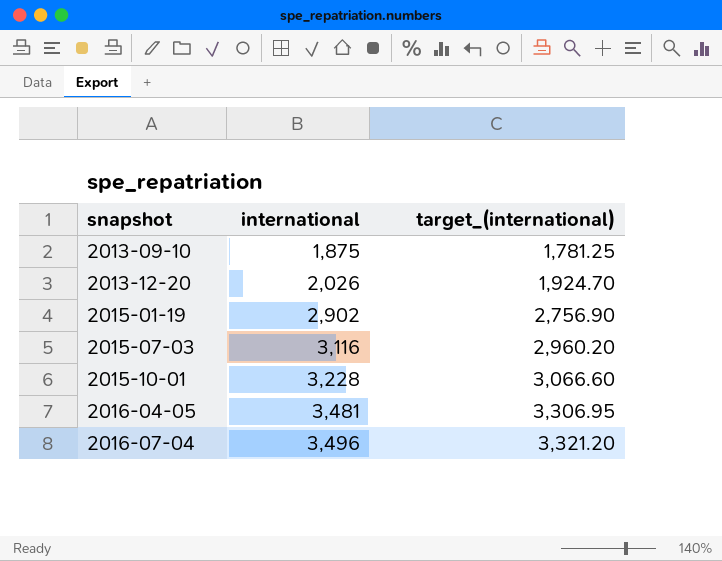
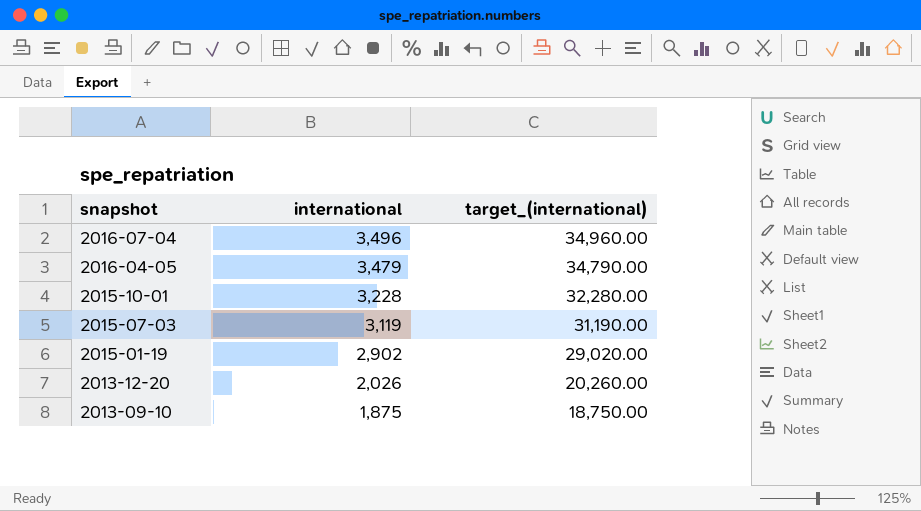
row order: snapshot ascending -> snapshot descending
column target_(international) | formula: [international] * 0.95 -> [international] * 10
2016-04-05 | international: 3,481 -> 3,479
2015-07-03 | international: 3,116 -> 3,119

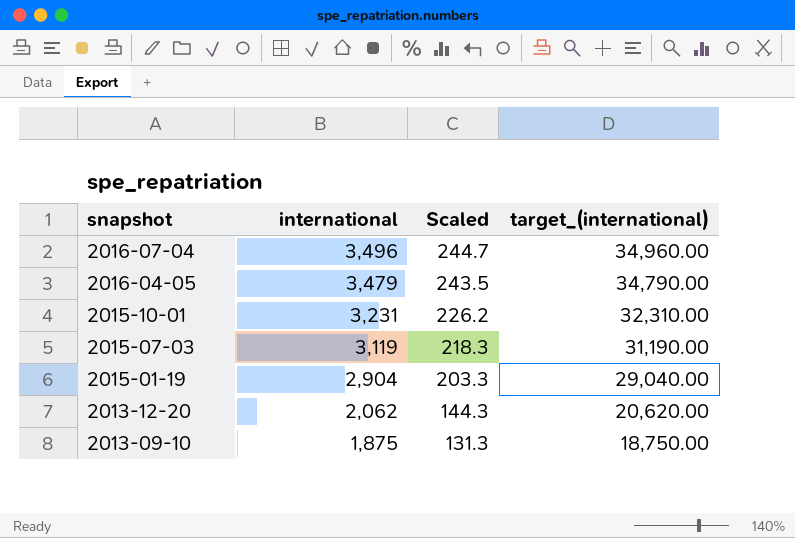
column Scaled | formula: none -> [international] * 0.07
2015-10-01 | international: 3,228 -> 3,231
2015-10-01 | target_(international): 32,280.00 -> 32,310.00
2015-01-19 | international: 2,902 -> 2,904
2015-01-19 | target_(international): 29,020.00 -> 29,040.00
2013-12-20 | international: 2,026 -> 2,062
2013-12-20 | target_(international): 20,260.00 -> 20,620.00

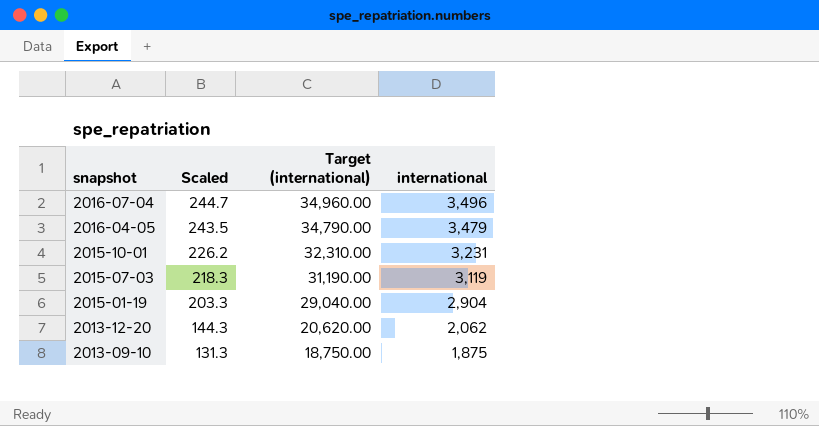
column name: target_(international) -> Target (international)
column international | position: 2 -> 4

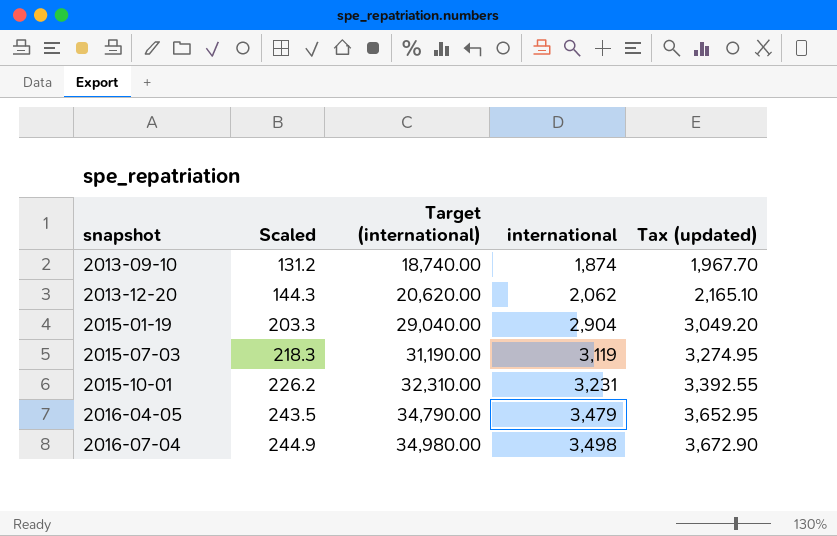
row order: snapshot descending -> snapshot ascending
column Tax (updated) | formula: none -> [international] * 1.05
2013-09-10 | Scaled: 131.3 -> 131.2
2013-09-10 | Target (international): 18,750.00 -> 18,740.00
2013-09-10 | international: 1,875 -> 1,874
2016-07-04 | Scaled: 244.7 -> 244.9
2016-07-04 | Target (international): 34,960.00 -> 34,980.00
2016-07-04 | international: 3,496 -> 3,498

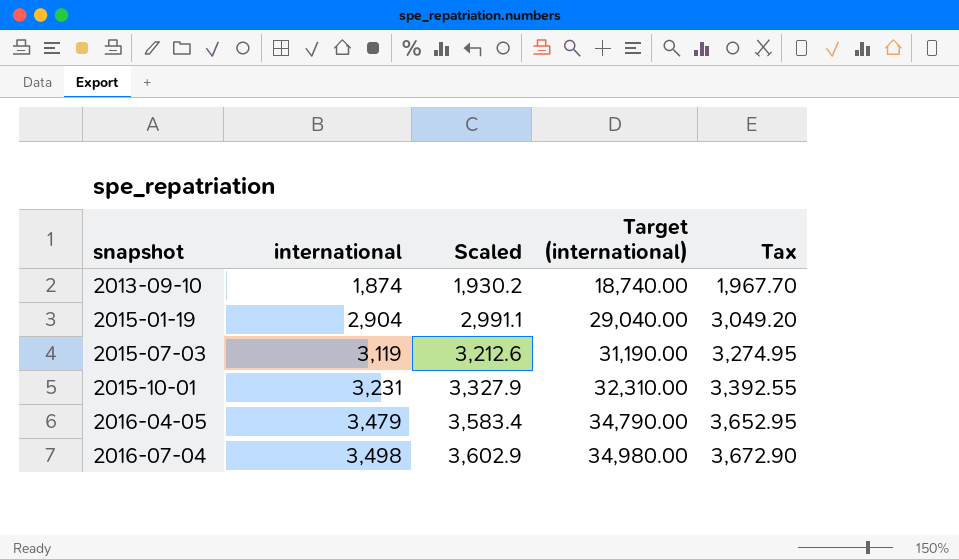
column international | position: 4 -> 2
column Scaled | formula: [international] * 0.07 -> [international] * 1.03
column name: Tax (updated) -> Tax
row 2013-12-20: 144.3 | 20,620.00 | 2,062 | 2,165.10 -> none

